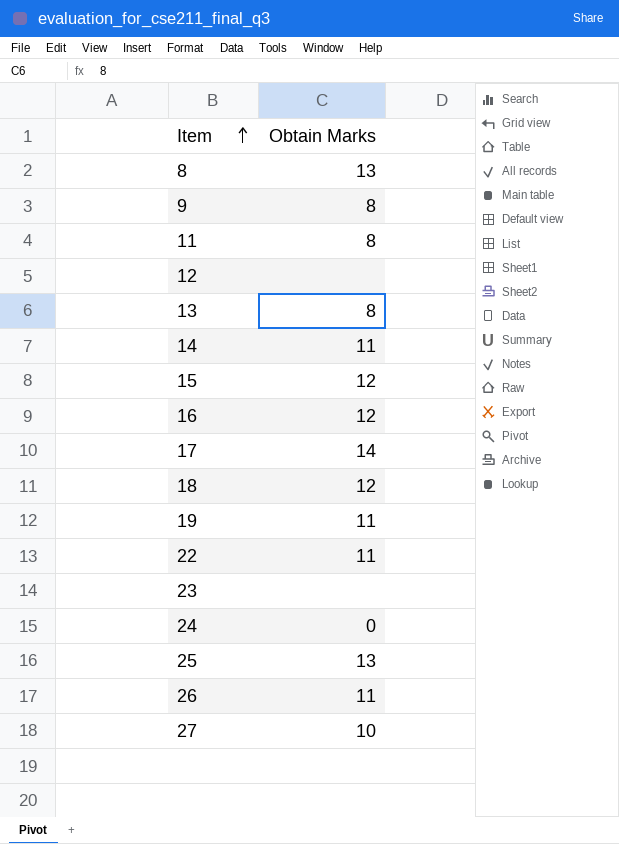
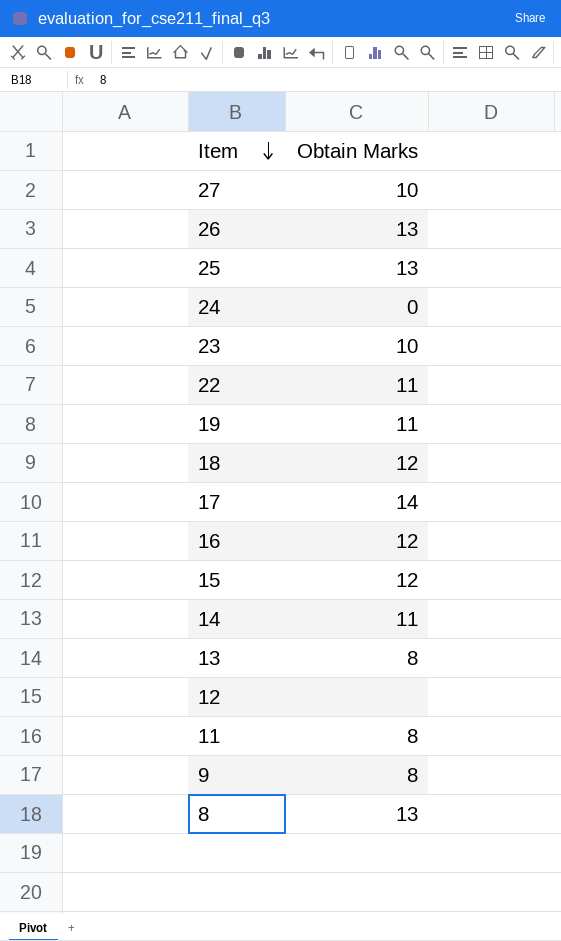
row order: Item ascending -> Item descending
26 | Obtain Marks: 11 -> 13
23 | Obtain Marks: none -> 10

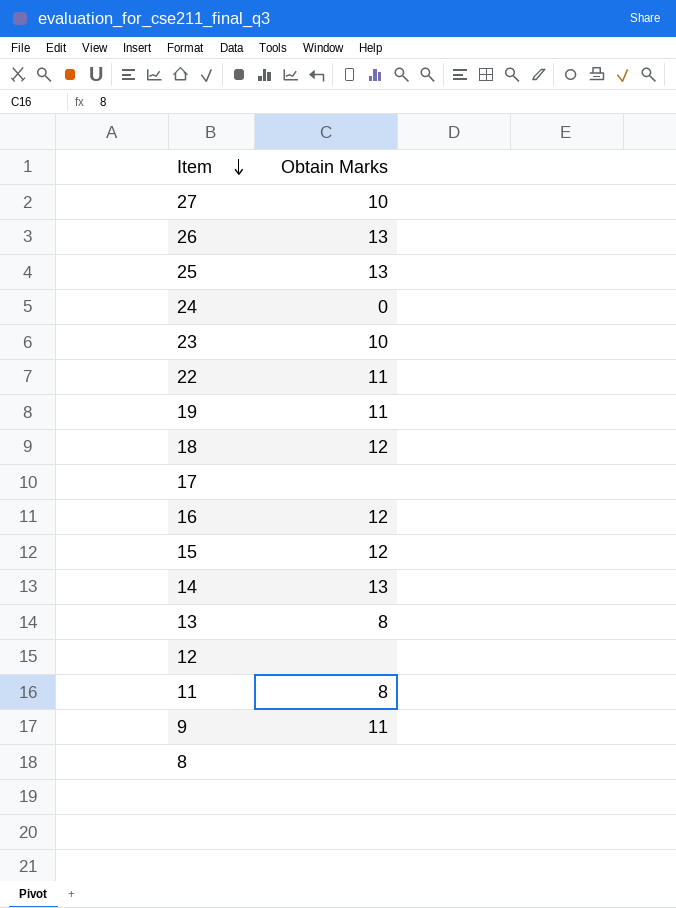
17 | Obtain Marks: 14 -> none
14 | Obtain Marks: 11 -> 13
9 | Obtain Marks: 8 -> 11
8 | Obtain Marks: 13 -> none

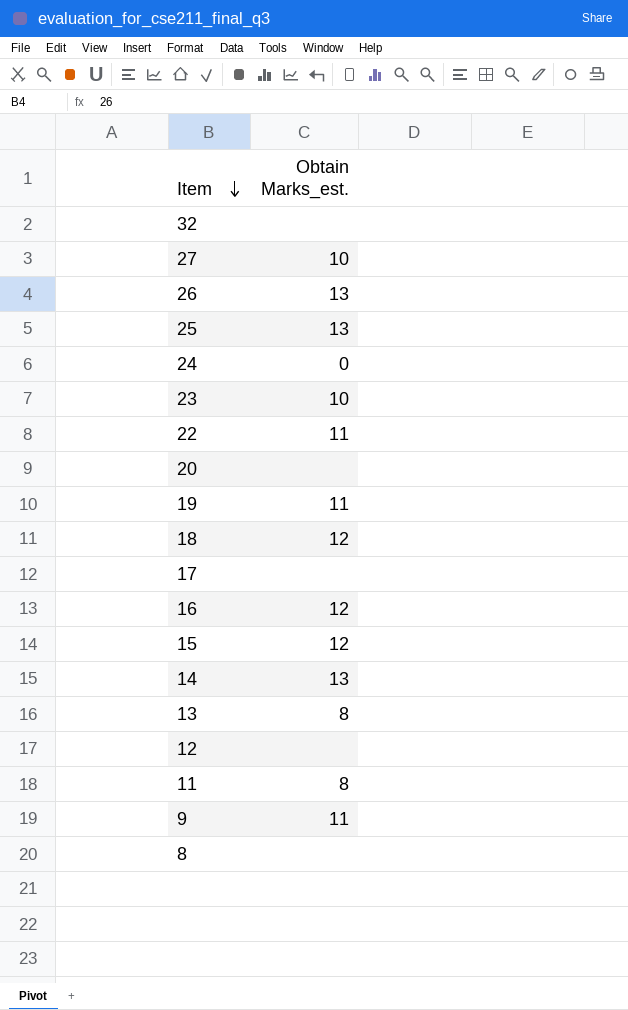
column name: Obtain Marks -> Obtain Marks_est.
row 32: none -> none
row 20: none -> none

